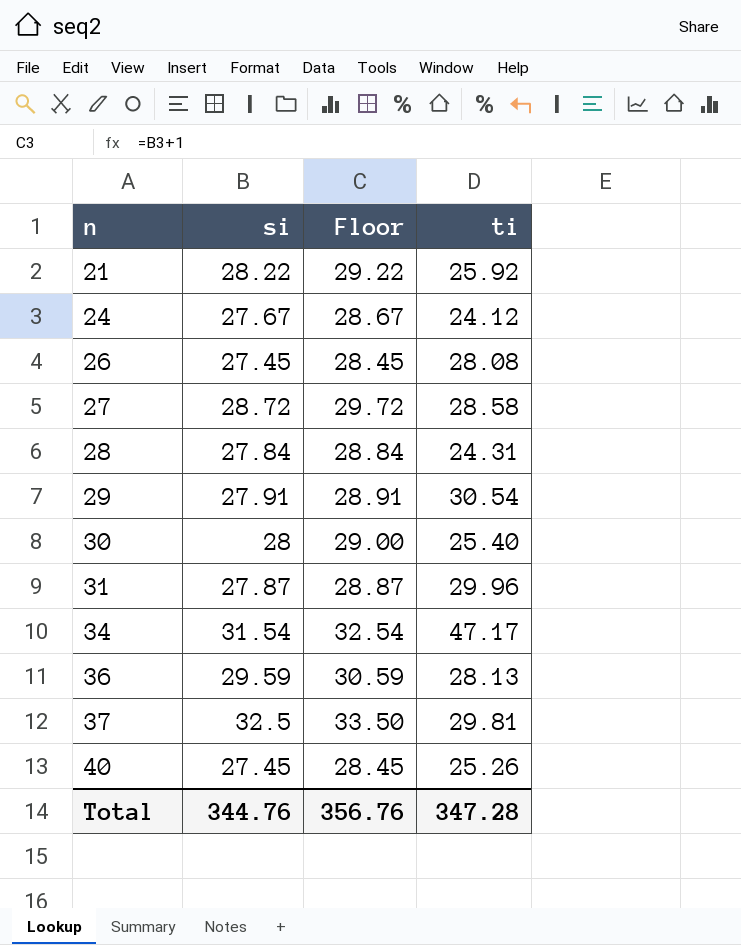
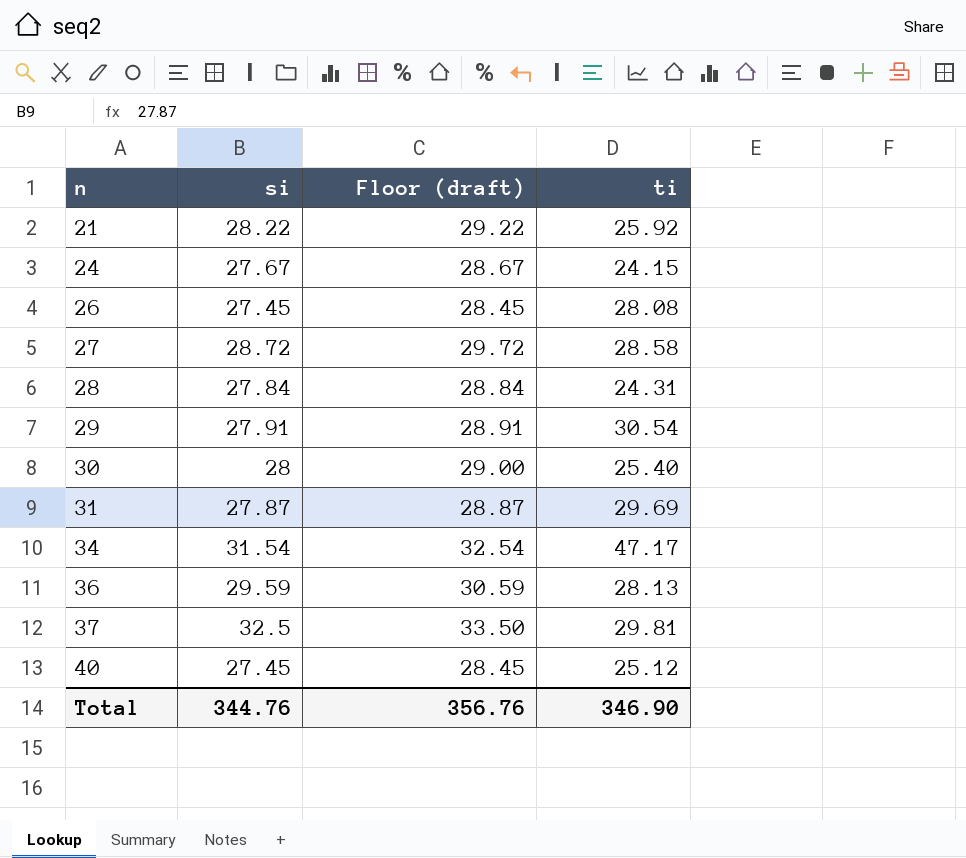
column name: Floor -> Floor (draft)
24 | ti: 24.12 -> 24.15
31 | ti: 29.96 -> 29.69
40 | ti: 25.26 -> 25.12
Total | ti: 347.28 -> 346.90

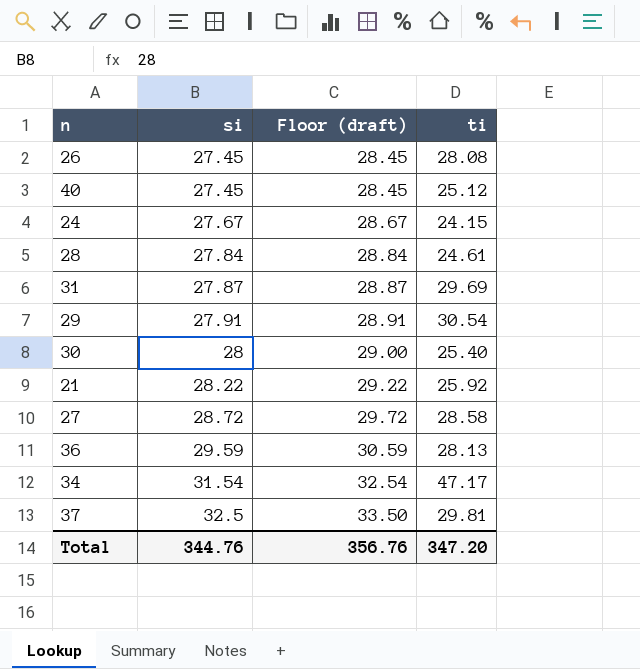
row order: n ascending -> si ascending
28 | ti: 24.31 -> 24.61
Total | ti: 346.90 -> 347.20

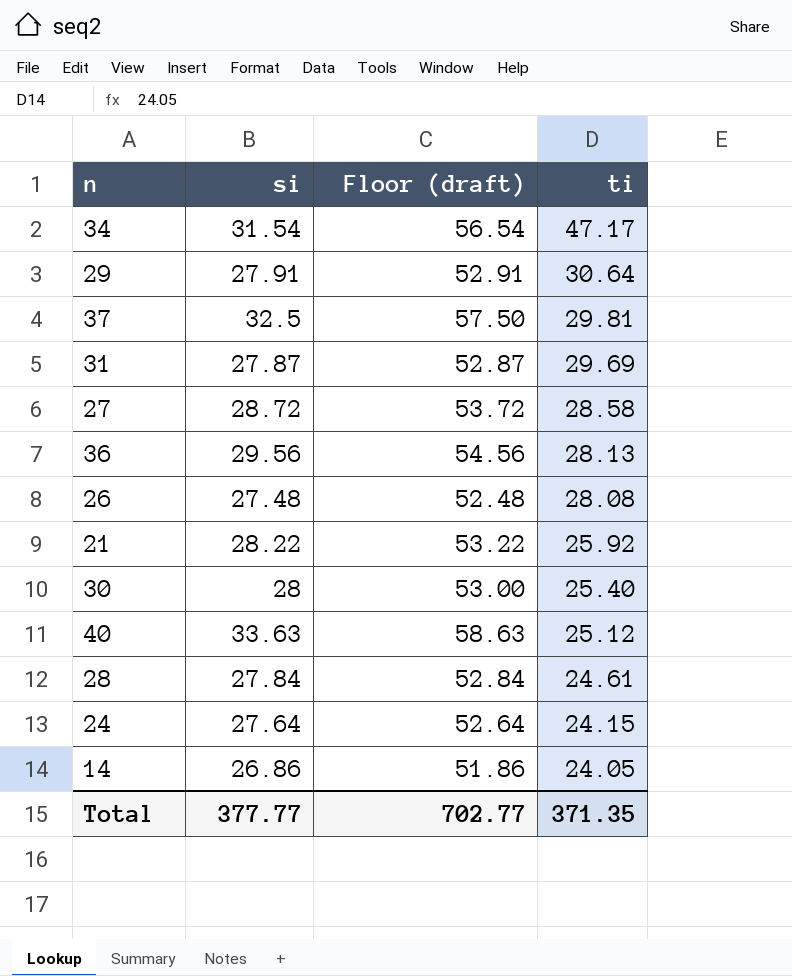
row order: si ascending -> ti descending
column Floor (draft) | formula: [si] + 1 -> [si] + 25
29 | ti: 30.54 -> 30.64
36 | si: 29.59 -> 29.56
26 | si: 27.45 -> 27.48
40 | si: 27.45 -> 33.63
24 | si: 27.67 -> 27.64
row 14: none -> 26.86 | 51.86 | 24.05
Total | si: 344.76 -> 377.77
Total | Floor (draft): 356.76 -> 702.77
Total | ti: 347.20 -> 371.35

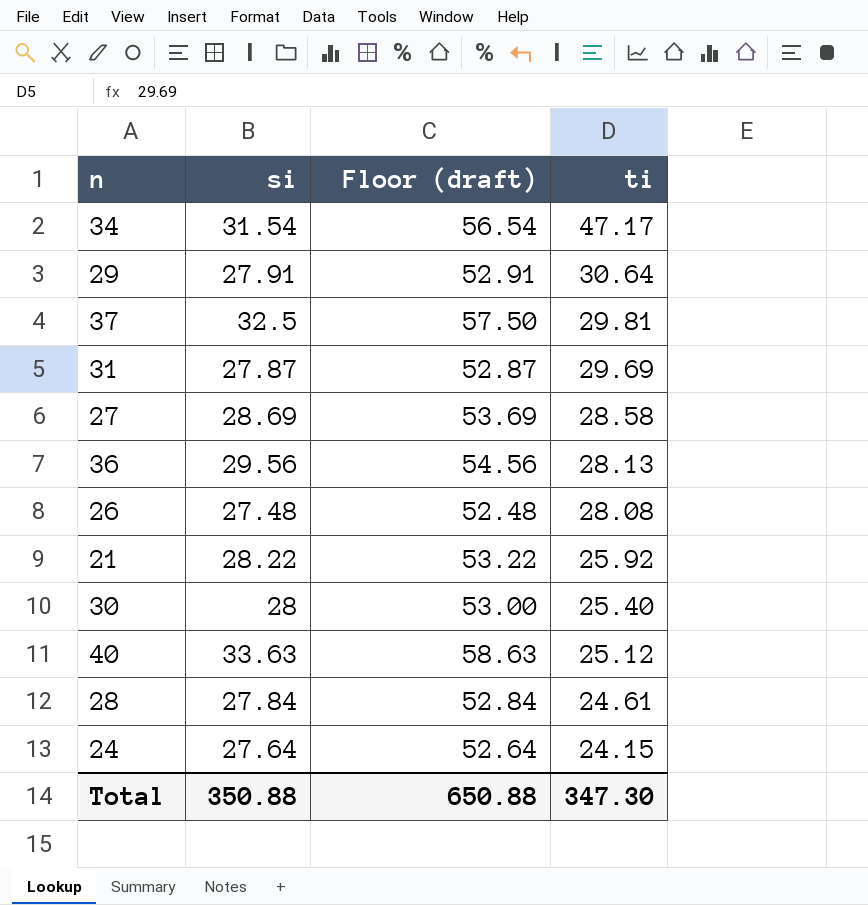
row 14: 26.86 | 51.86 | 24.05 -> none
27 | si: 28.72 -> 28.69
27 | Floor (draft): 53.72 -> 53.69
Total | si: 377.77 -> 350.88
Total | Floor (draft): 702.77 -> 650.88
Total | ti: 371.35 -> 347.30

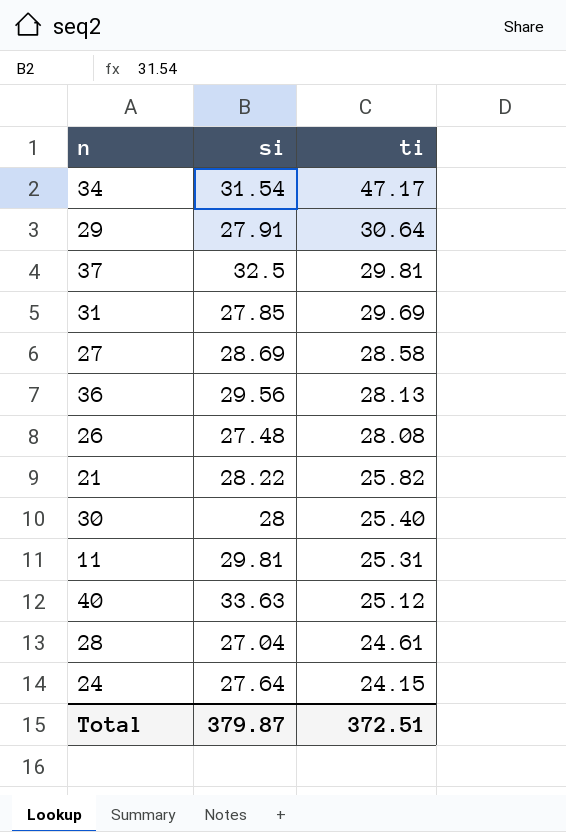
column Floor (draft) | formula: [si] + 25 -> none
31 | si: 27.87 -> 27.85
21 | ti: 25.92 -> 25.82
row 11: none -> 29.81 | 25.31
28 | si: 27.84 -> 27.04
Total | si: 350.88 -> 379.87
Total | ti: 347.30 -> 372.51

